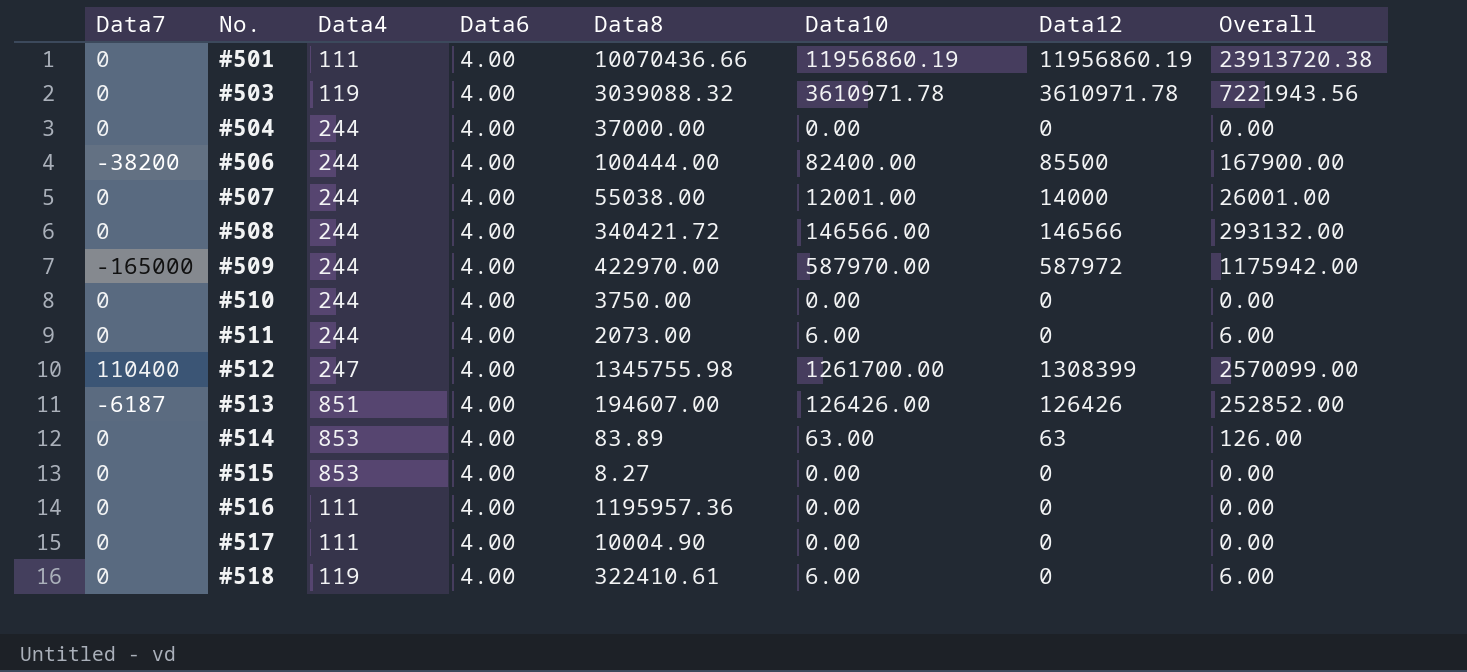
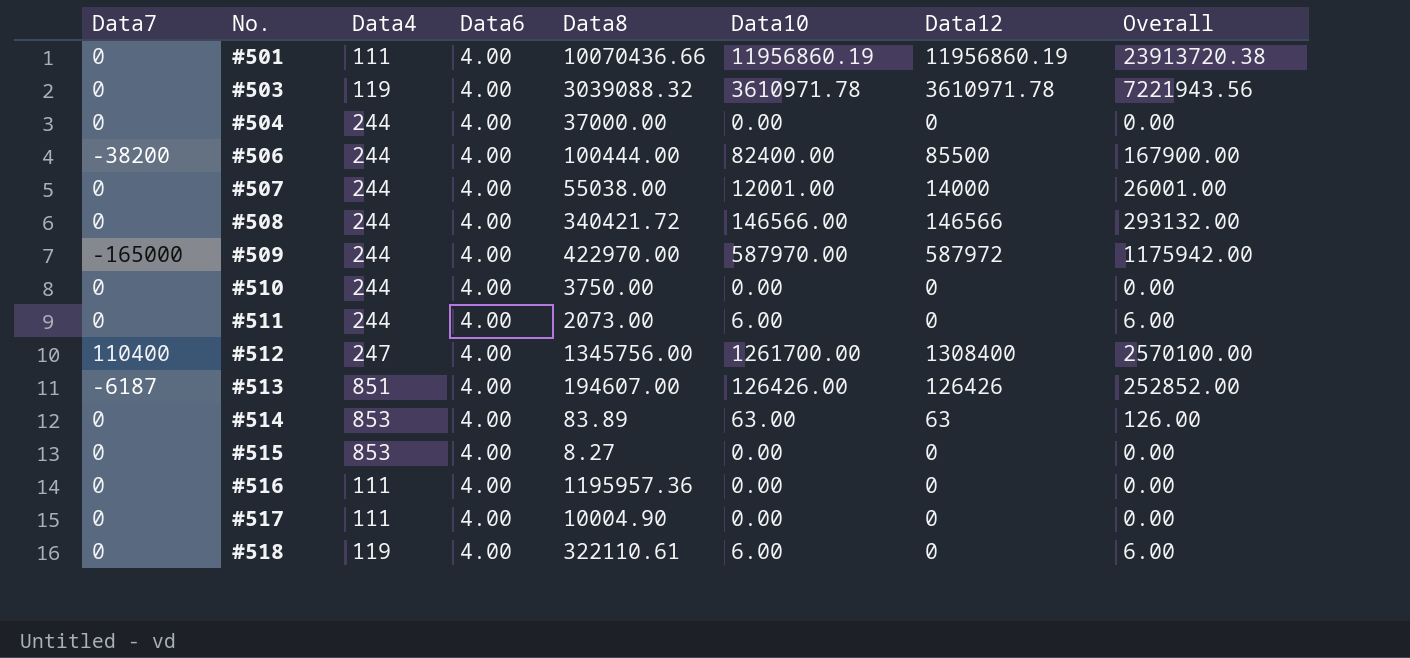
#512 | Data8: 1345755.98 -> 1345756.00
#512 | Data12: 1308399 -> 1308400
#512 | Overall: 2570099.00 -> 2570100.00
#518 | Data8: 322410.61 -> 322110.61

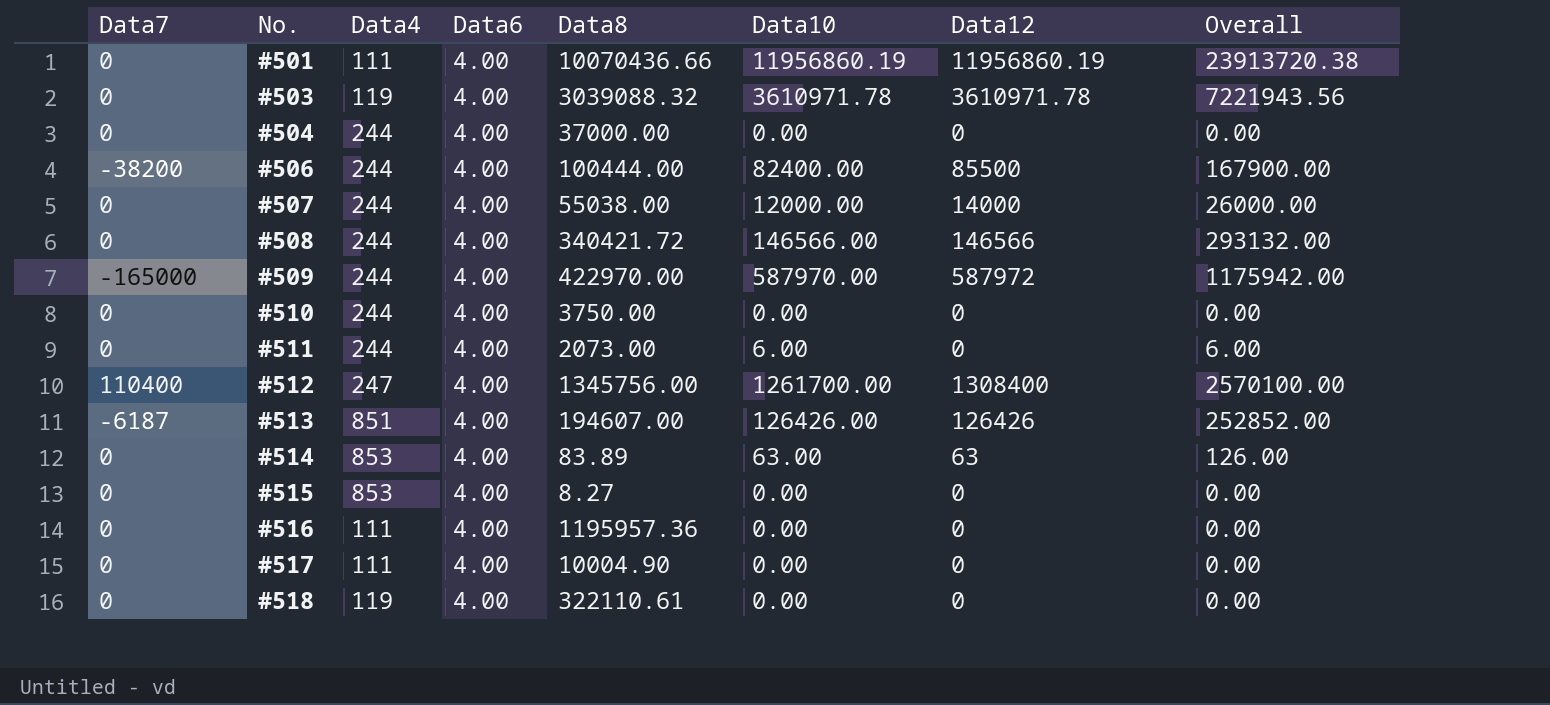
#507 | Data10: 12001.00 -> 12000.00
#507 | Overall: 26001.00 -> 26000.00
#518 | Data10: 6.00 -> 0.00
#518 | Overall: 6.00 -> 0.00

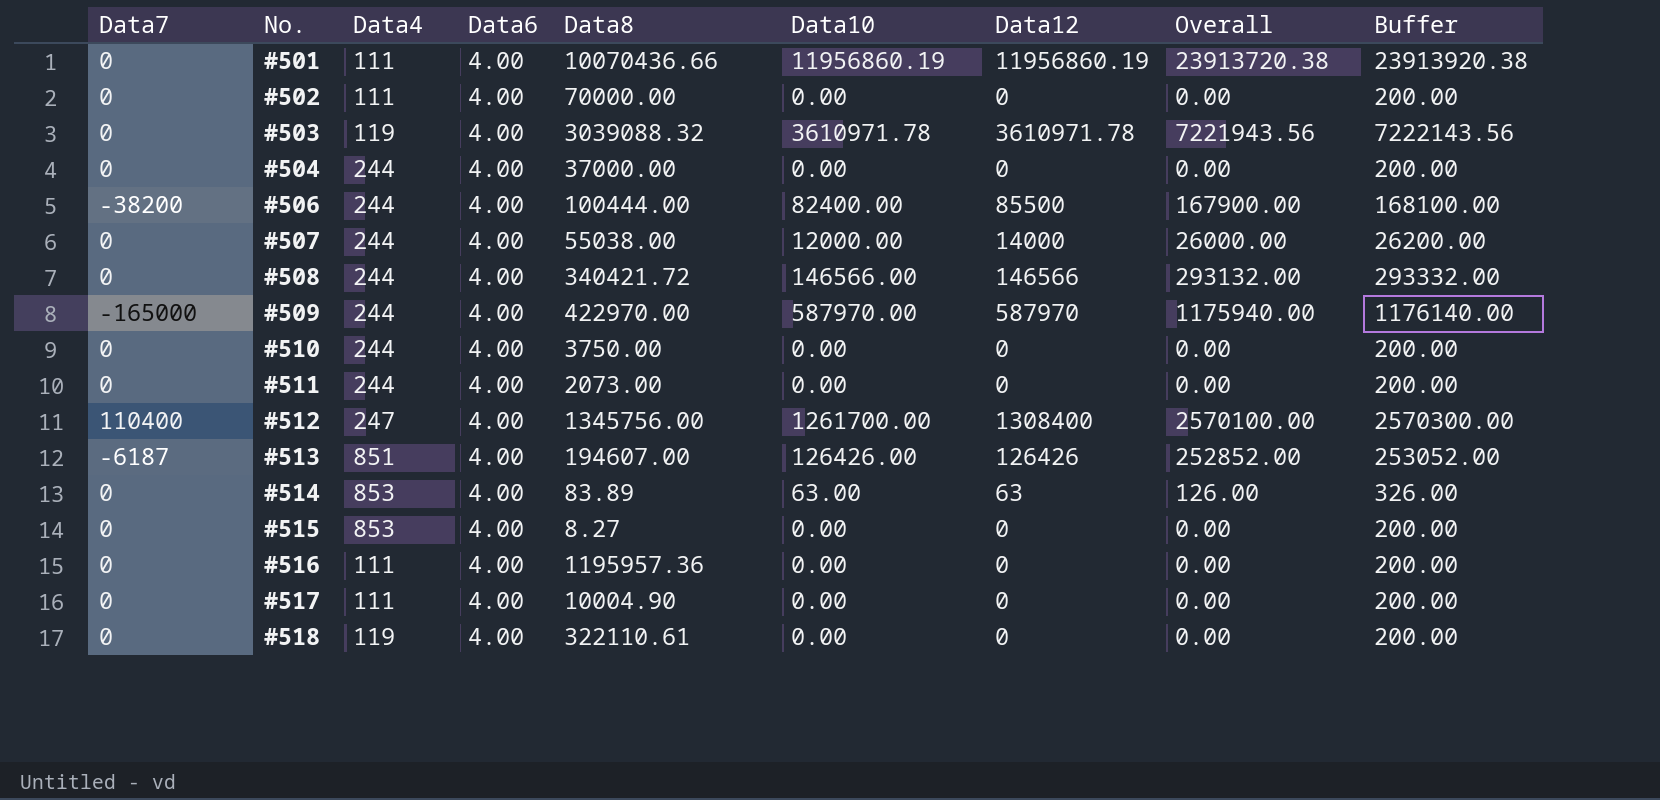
column Buffer | formula: none -> [Overall] + 200
row #502: none -> 0 | 111 | 4.00 | 70000.00 | 0.00 | 0 | 0.00 | 200.00
#509 | Data12: 587972 -> 587970
#509 | Overall: 1175942.00 -> 1175940.00
#511 | Data10: 6.00 -> 0.00
#511 | Overall: 6.00 -> 0.00

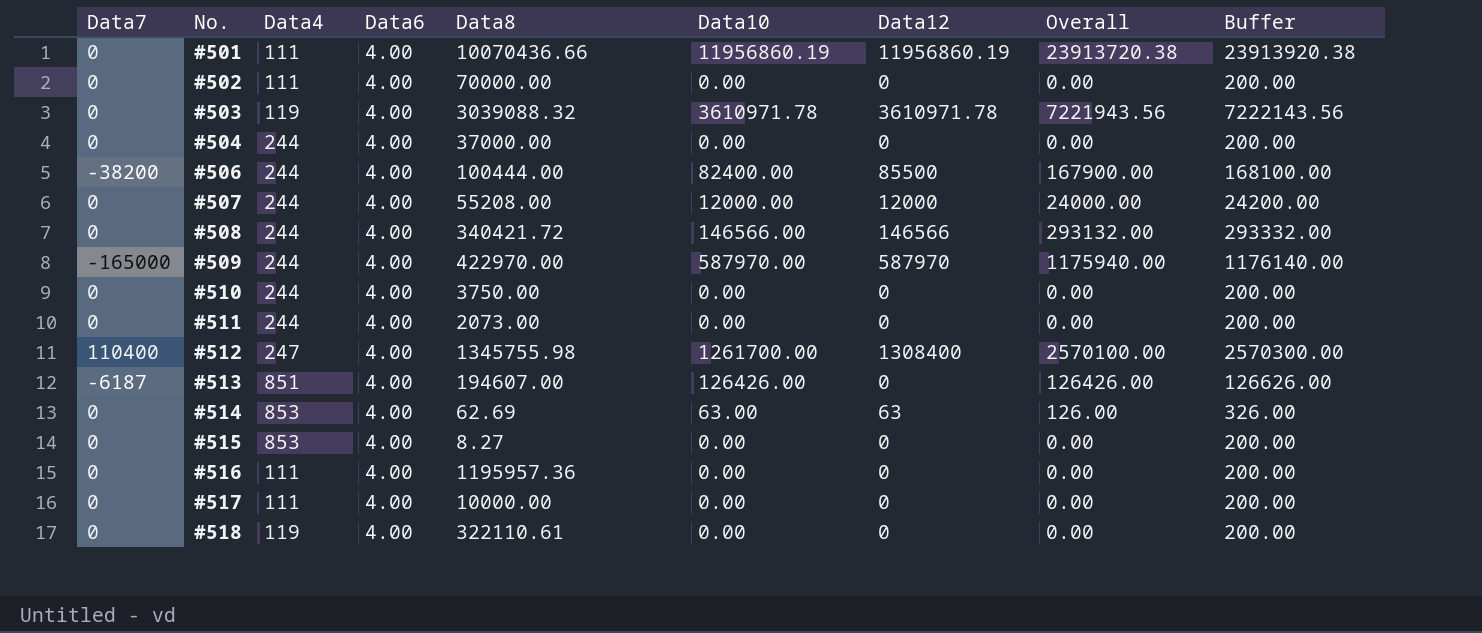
#507 | Data8: 55038.00 -> 55208.00
#507 | Data12: 14000 -> 12000
#507 | Overall: 26000.00 -> 24000.00
#507 | Buffer: 26200.00 -> 24200.00
#512 | Data8: 1345756.00 -> 1345755.98
#513 | Data12: 126426 -> 0
#513 | Overall: 252852.00 -> 126426.00
#513 | Buffer: 253052.00 -> 126626.00
#514 | Data8: 83.89 -> 62.69
#517 | Data8: 10004.90 -> 10000.00

